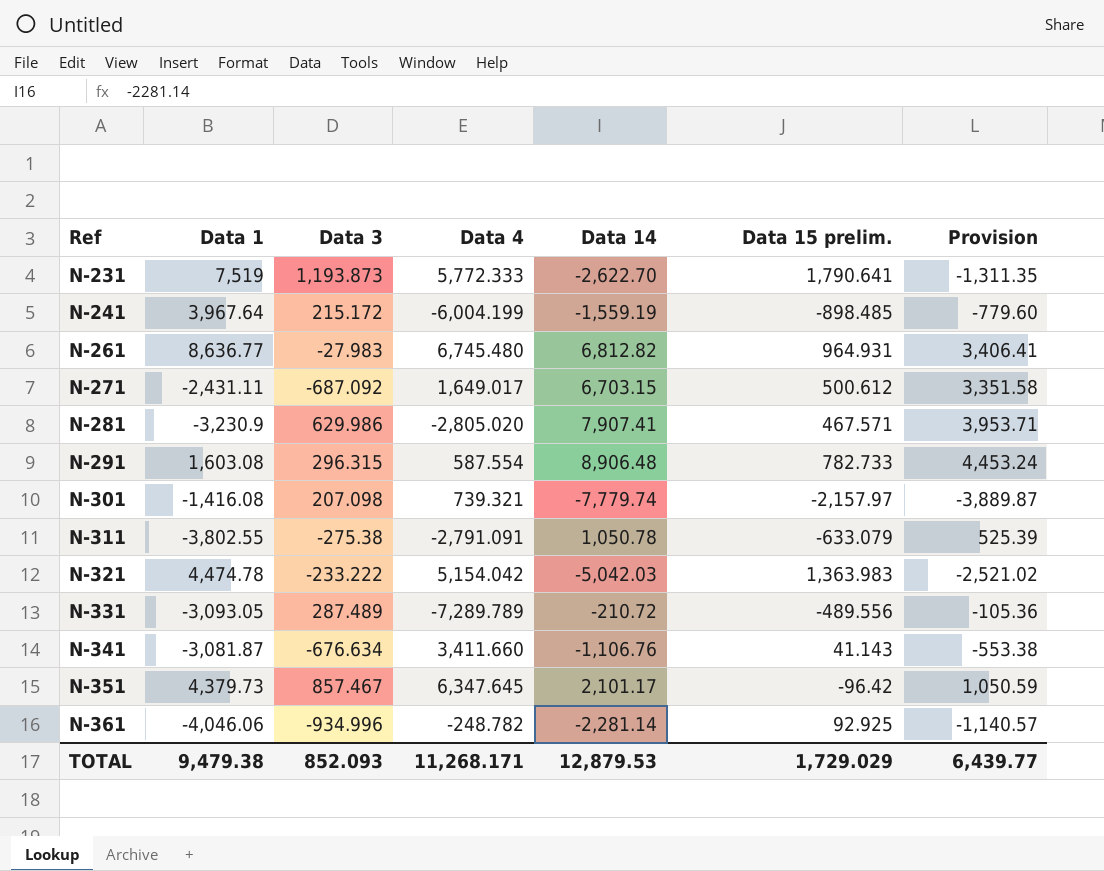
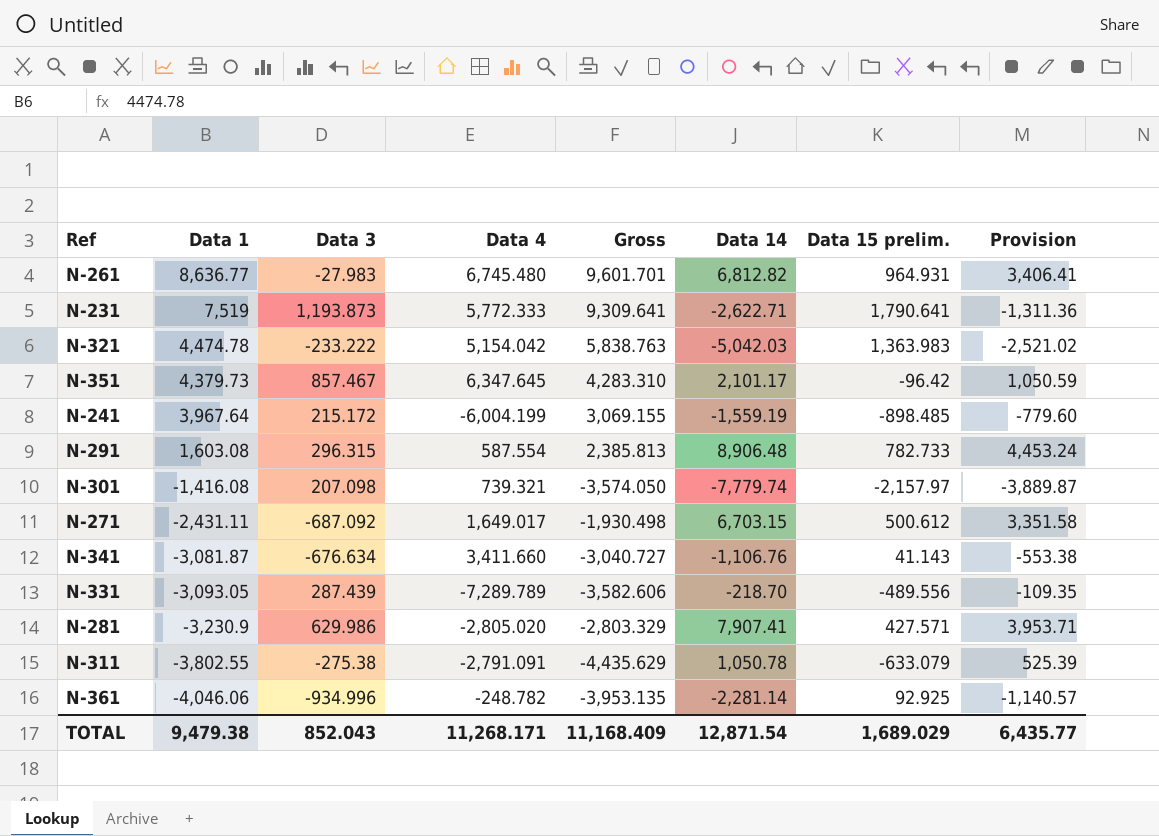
row order: Ref ascending -> Data 1 descending
column Gross | formula: none -> [Data 1] + [Data 15 prelim.]
N-231 | Data 14: -2,622.70 -> -2,622.71
N-231 | Provision: -1,311.35 -> -1,311.36
N-331 | Data 3: 287.489 -> 287.439
N-331 | Data 14: -210.72 -> -218.70
N-331 | Provision: -105.36 -> -109.35
N-281 | Data 15 prelim.: 467.571 -> 427.571
TOTAL | Data 3: 852.093 -> 852.043
TOTAL | Data 14: 12,879.53 -> 12,871.54
TOTAL | Data 15 prelim.: 1,729.029 -> 1,689.029
TOTAL | Provision: 6,439.77 -> 6,435.77

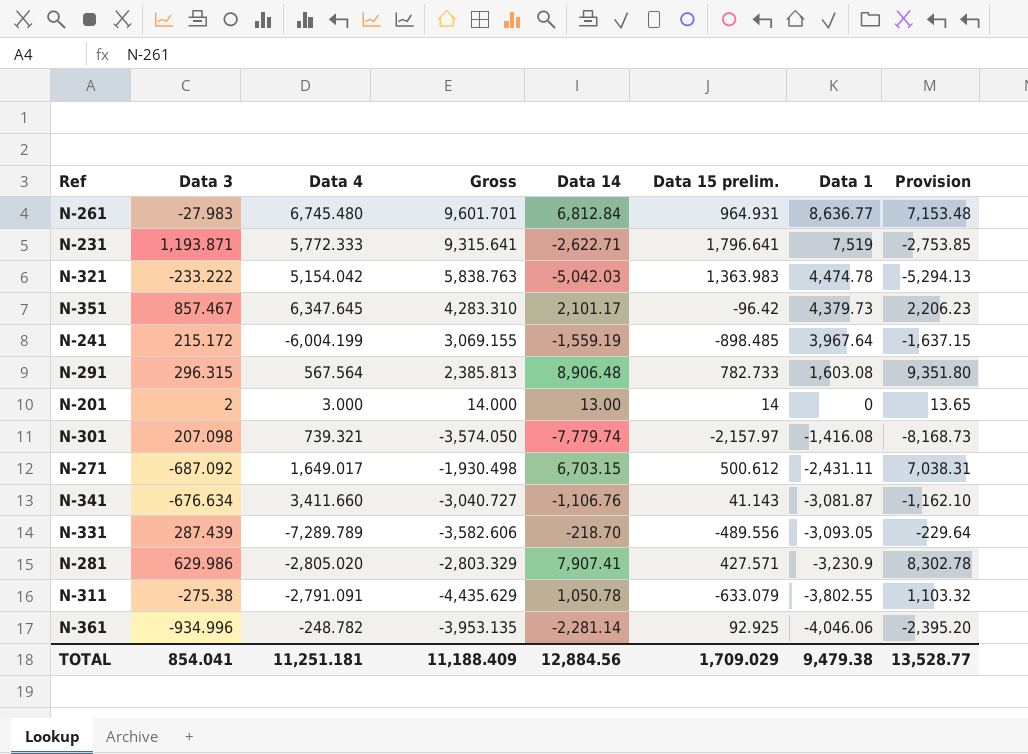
column Data 1 | position: 2 -> 7
column Provision | formula: [Data 14] * 0.5 -> [Data 14] * 1.05
N-261 | Data 14: 6,812.82 -> 6,812.84
N-231 | Data 3: 1,193.873 -> 1,193.871
N-231 | Gross: 9,309.641 -> 9,315.641
N-231 | Data 15 prelim.: 1,790.641 -> 1,796.641
N-291 | Data 4: 587.554 -> 567.564
row N-201: none -> 2 | 3.000 | 14.000 | 13.00 | 14 | 0 | 13.65
TOTAL | Data 3: 852.043 -> 854.041
TOTAL | Data 4: 11,268.171 -> 11,251.181
TOTAL | Gross: 11,168.409 -> 11,188.409
TOTAL | Data 14: 12,871.54 -> 12,884.56
TOTAL | Data 15 prelim.: 1,689.029 -> 1,709.029
TOTAL | Provision: 6,435.77 -> 13,528.77

